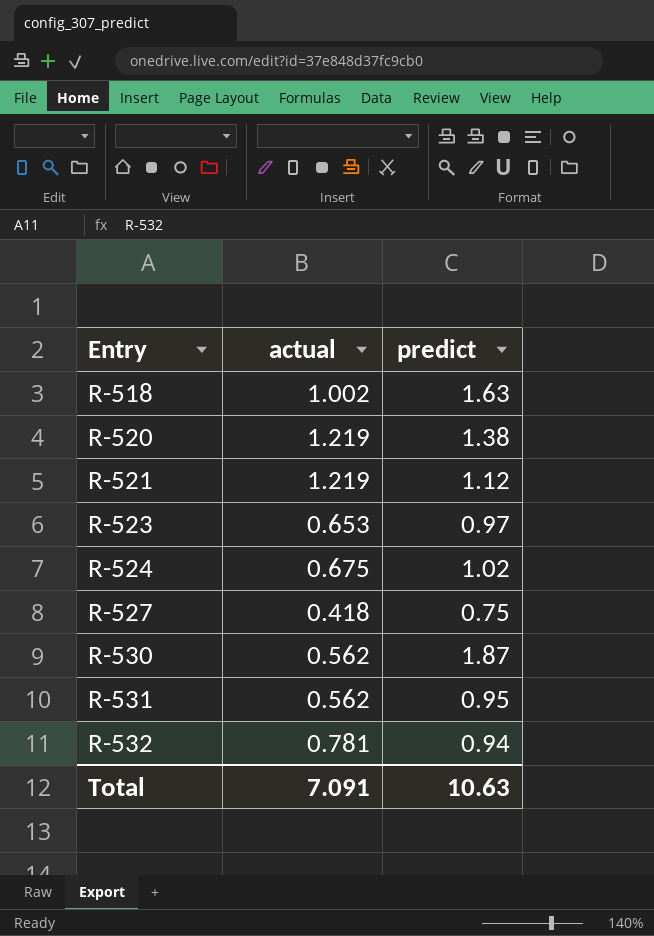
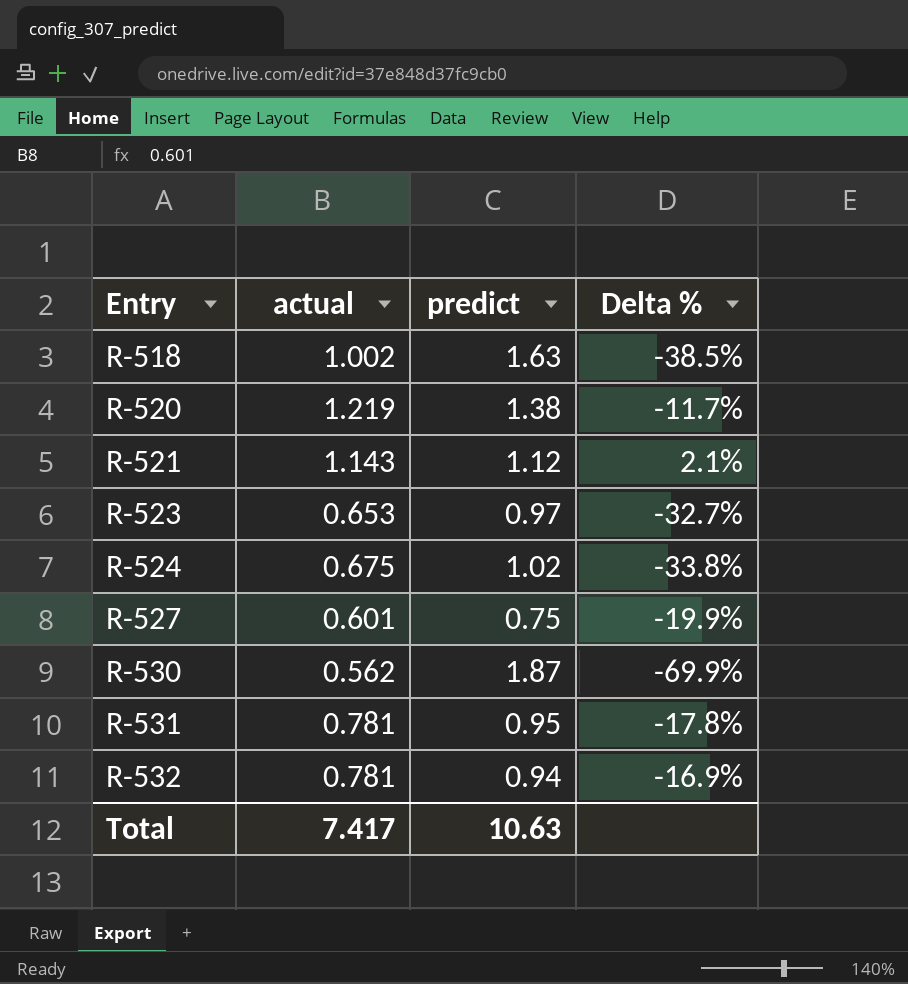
column Delta % | formula: none -> ([actual] - [predict]) / [predict]
R-521 | actual: 1.219 -> 1.143
R-527 | actual: 0.418 -> 0.601
R-531 | actual: 0.562 -> 0.781
Total | actual: 7.091 -> 7.417

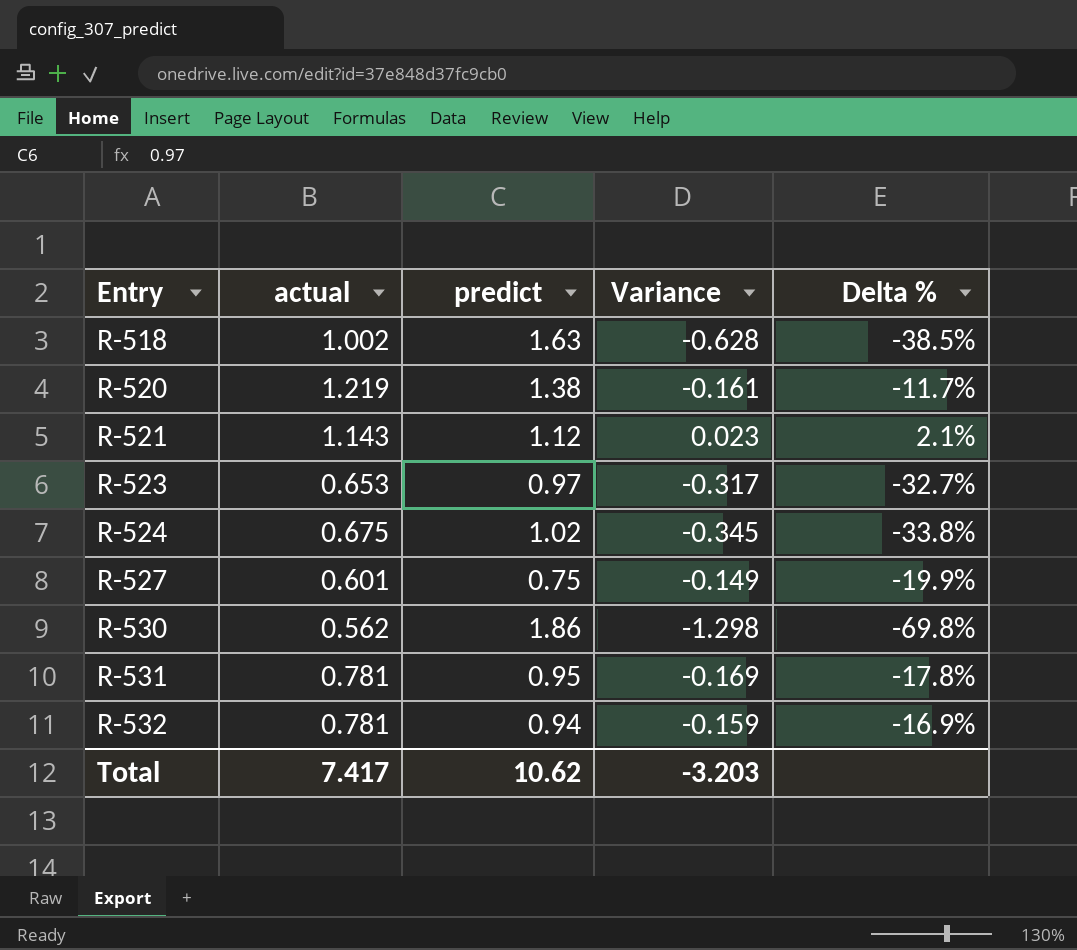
column Variance | formula: none -> [actual] - [predict]
R-530 | predict: 1.87 -> 1.86
R-530 | Delta %: -69.9% -> -69.8%
Total | predict: 10.63 -> 10.62

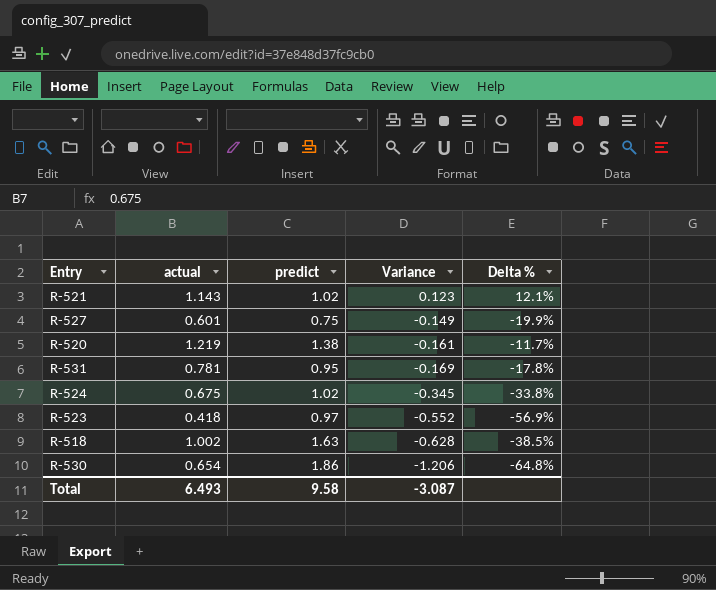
row order: Entry ascending -> Variance descending
row R-532: 0.781 | 0.94 | -0.159 | -16.9% -> none
R-521 | predict: 1.12 -> 1.02
R-521 | Variance: 0.023 -> 0.123
R-521 | Delta %: 2.1% -> 12.1%
R-523 | actual: 0.653 -> 0.418
R-523 | Variance: -0.317 -> -0.552
R-523 | Delta %: -32.7% -> -56.9%
R-530 | actual: 0.562 -> 0.654
R-530 | Variance: -1.298 -> -1.206
R-530 | Delta %: -69.8% -> -64.8%
Total | actual: 7.417 -> 6.493
Total | predict: 10.62 -> 9.58
Total | Variance: -3.203 -> -3.087

